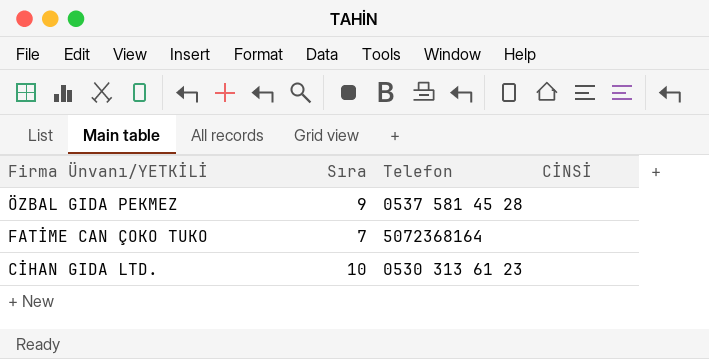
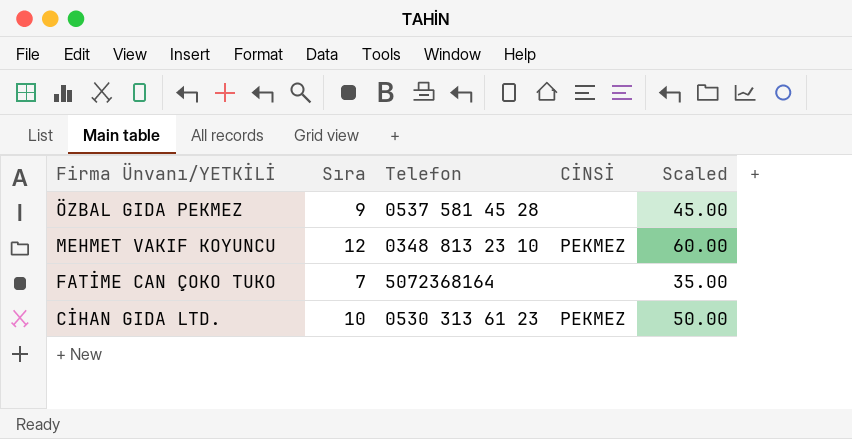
column Scaled | formula: none -> [Sıra] * 5
row MEHMET VAKIF KOYUNCU: none -> 12 | 0348 813 23 10 | PEKMEZ | 60.00
CİHAN GIDA LTD. | CİNSİ: none -> PEKMEZ

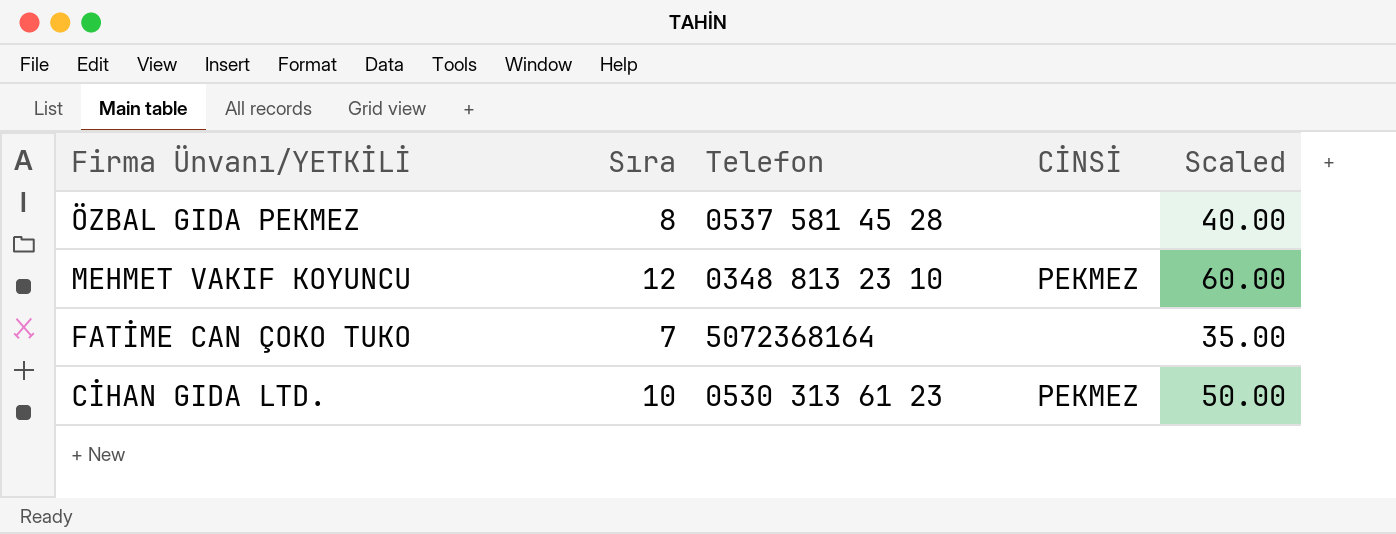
ÖZBAL GIDA PEKMEZ | Sıra: 9 -> 8
ÖZBAL GIDA PEKMEZ | Scaled: 45.00 -> 40.00

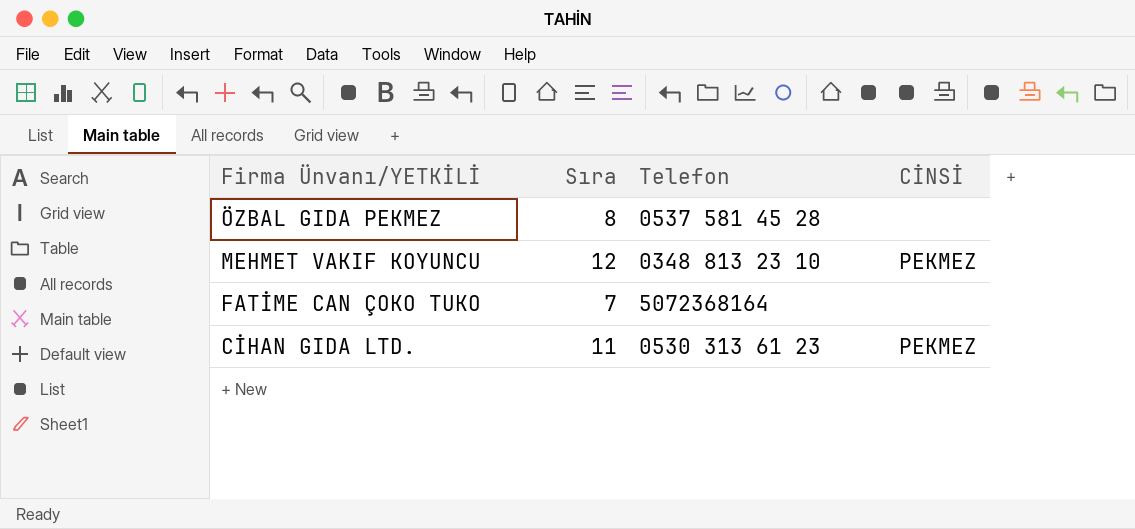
column Scaled | formula: [Sıra] * 5 -> none
CİHAN GIDA LTD. | Sıra: 10 -> 11

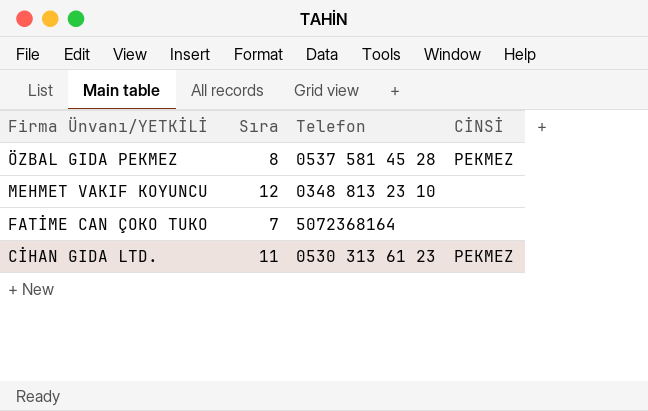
ÖZBAL GIDA PEKMEZ | CİNSİ: none -> PEKMEZ
MEHMET VAKIF KOYUNCU | CİNSİ: PEKMEZ -> none

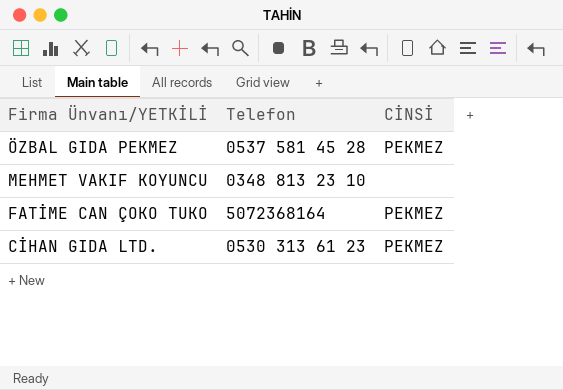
column Sıra | position: 2 -> none
FATİME CAN ÇOKO TUKO | CİNSİ: none -> PEKMEZ

